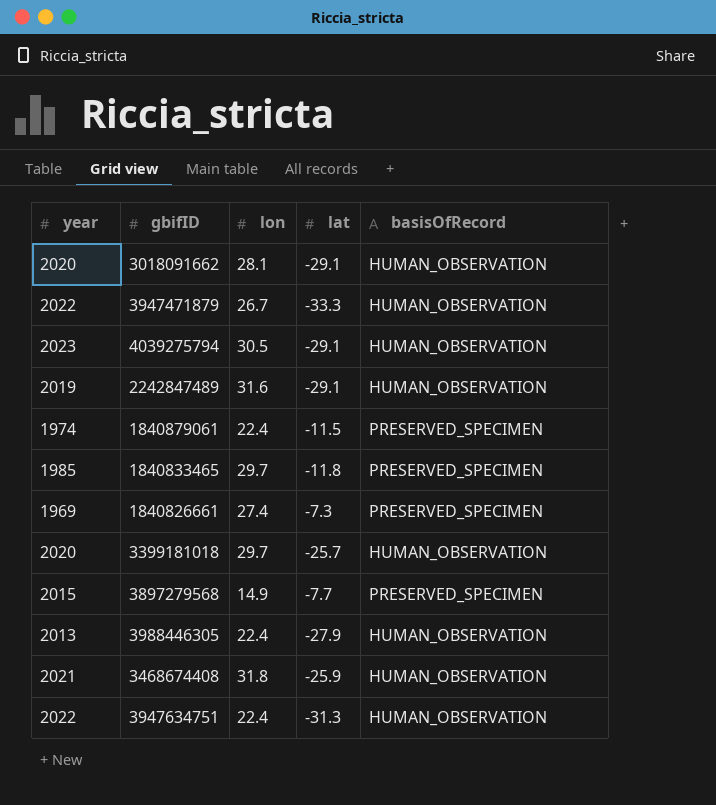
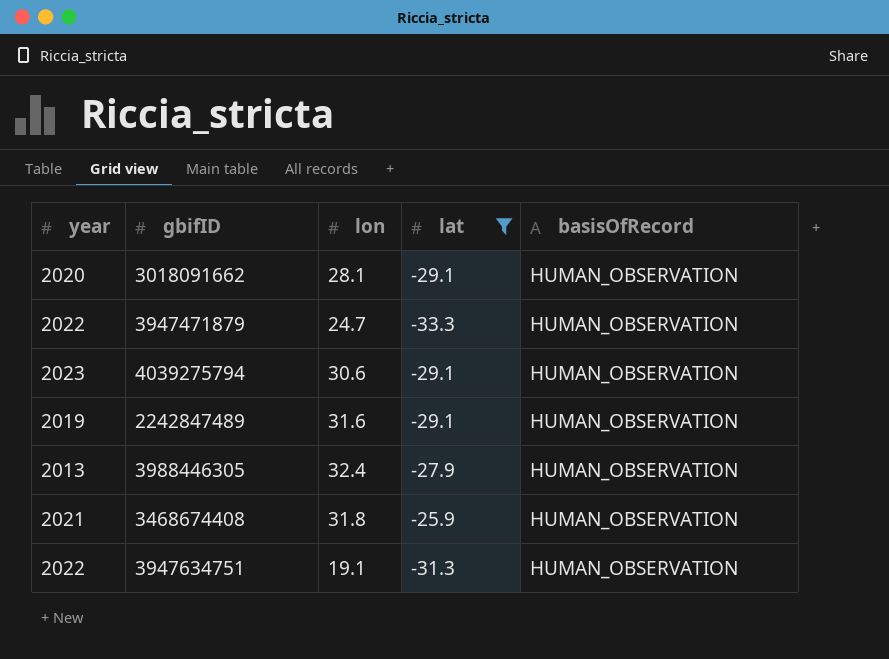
filter: none -> lat <= -25.9
3947471879 | lon: 26.7 -> 24.7
4039275794 | lon: 30.5 -> 30.6
3988446305 | lon: 22.4 -> 32.4
3947634751 | lon: 22.4 -> 19.1

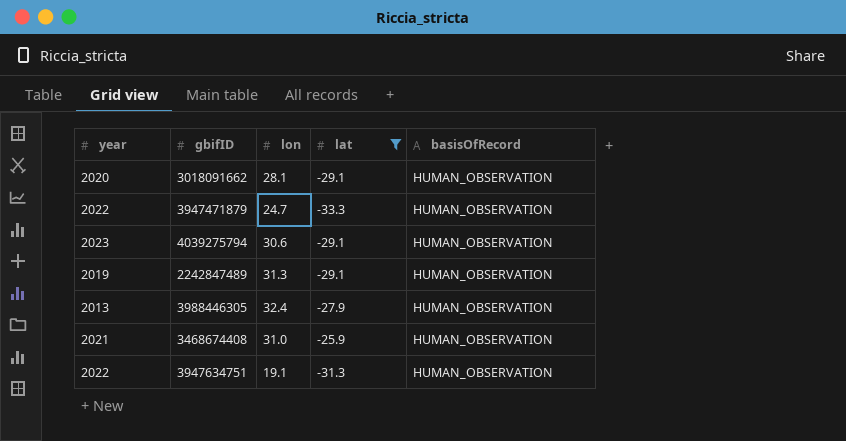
2242847489 | lon: 31.6 -> 31.3
3468674408 | lon: 31.8 -> 31.0

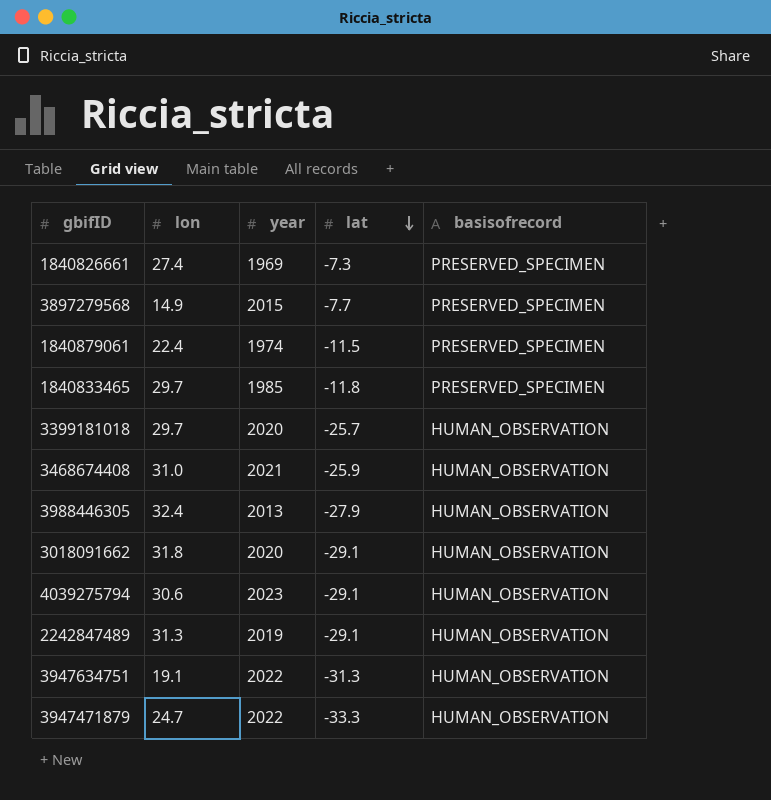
filter: lat <= -25.9 -> none
row order: none -> lat descending
column year | position: 1 -> 3
column name: basisOfRecord -> basisofrecord
3018091662 | lon: 28.1 -> 31.8

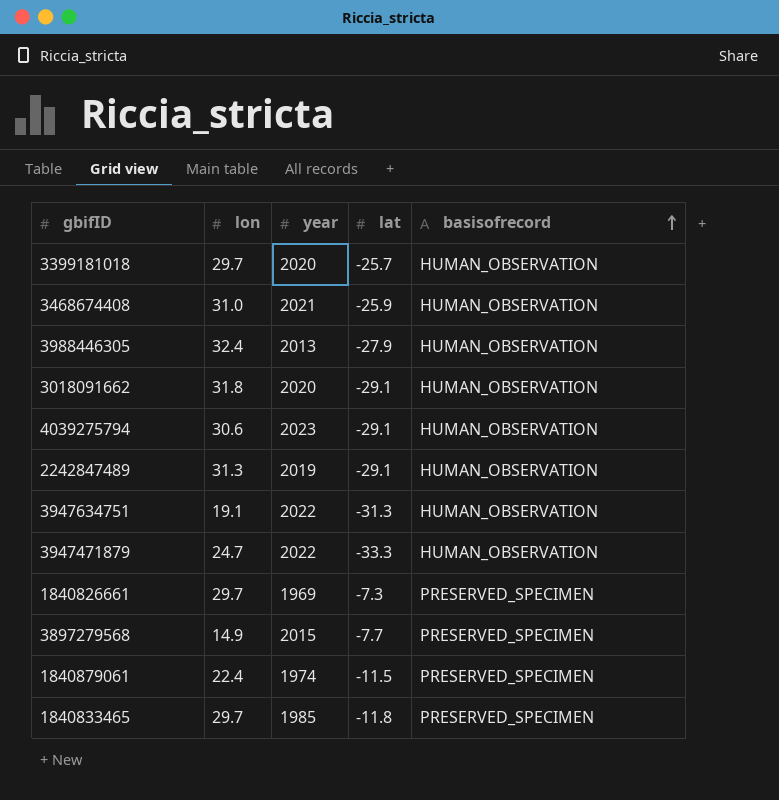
row order: lat descending -> basisofrecord ascending
1840826661 | lon: 27.4 -> 29.7

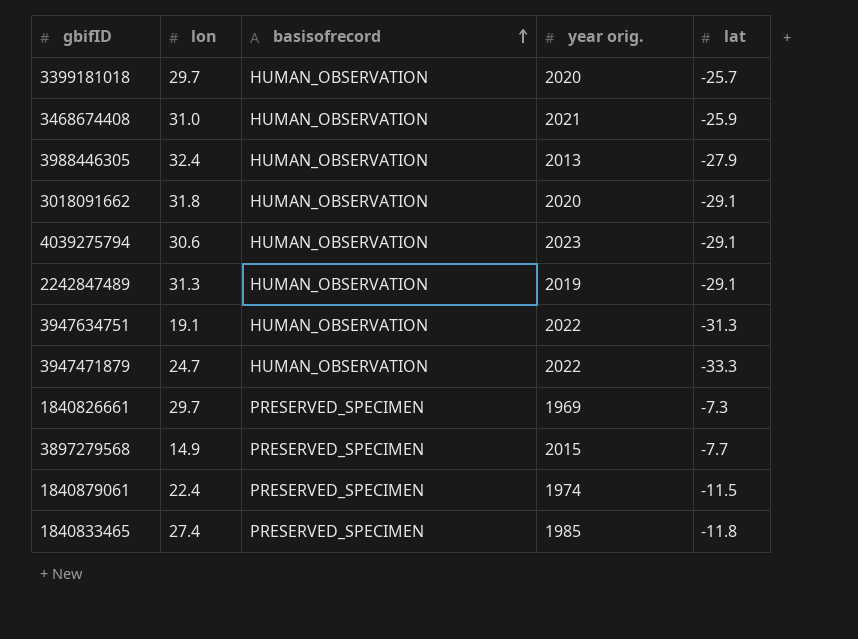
column basisofrecord | position: 5 -> 3
column name: year -> year orig.
1840833465 | lon: 29.7 -> 27.4

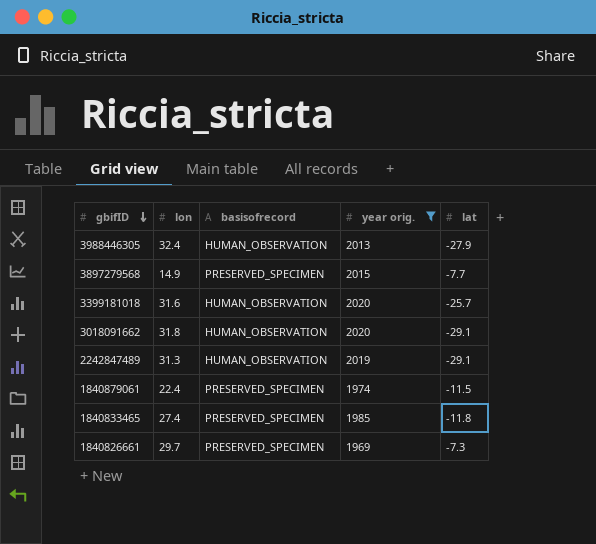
filter: none -> year orig. <= 2020
row order: basisofrecord ascending -> gbifID descending
3399181018 | lon: 29.7 -> 31.6

